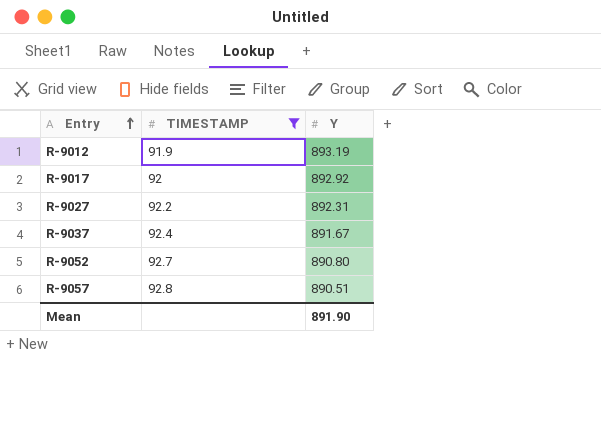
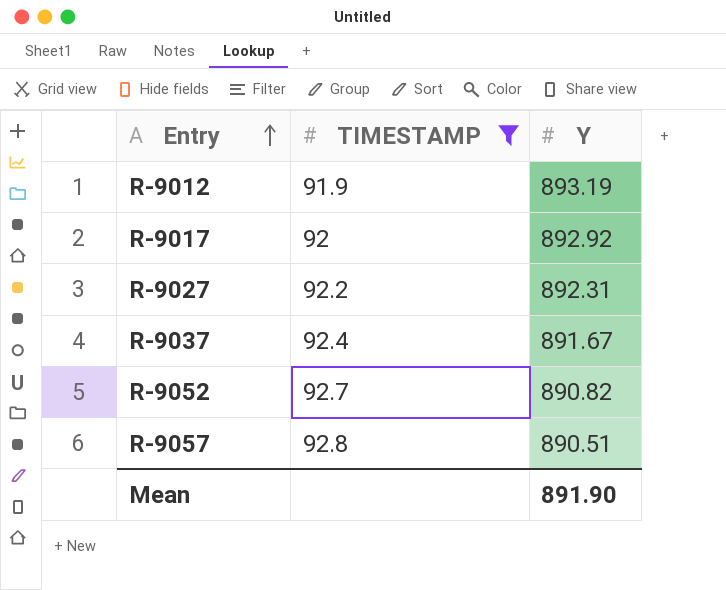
R-9052 | Y: 890.80 -> 890.82

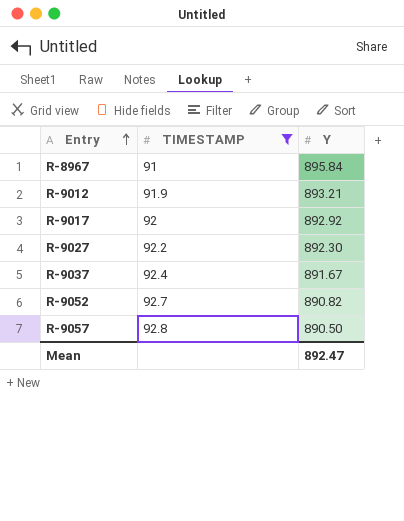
row R-8967: none -> 91 | 895.84
R-9012 | Y: 893.19 -> 893.21
R-9027 | Y: 892.31 -> 892.30
R-9057 | Y: 890.51 -> 890.50
Mean | Y: 891.90 -> 892.47

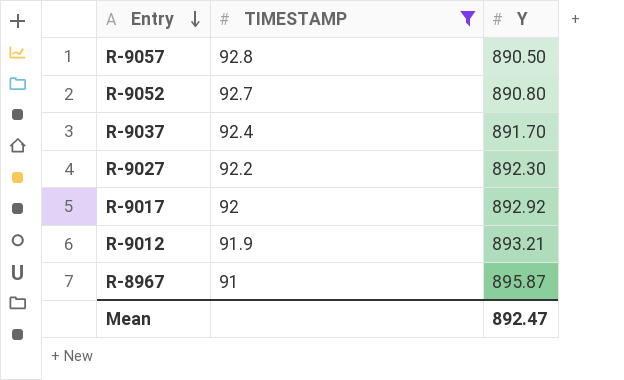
row order: Entry ascending -> Entry descending
R-9052 | Y: 890.82 -> 890.80
R-9037 | Y: 891.67 -> 891.70
R-8967 | Y: 895.84 -> 895.87

